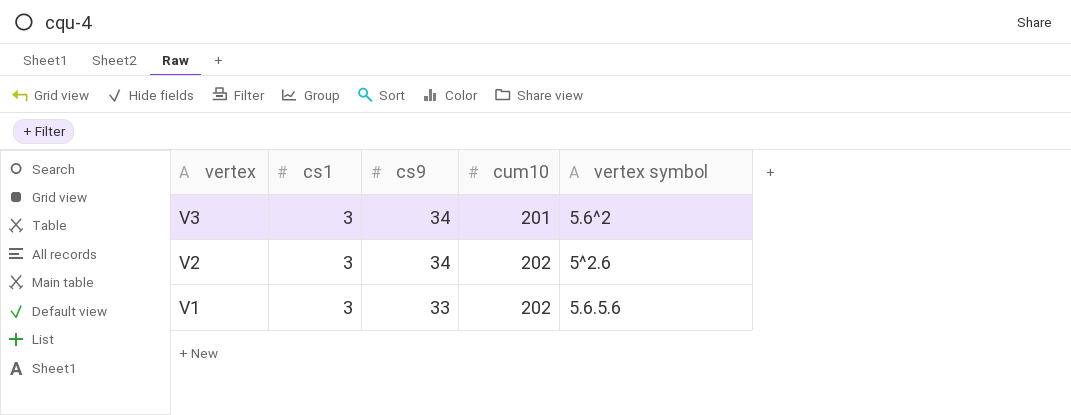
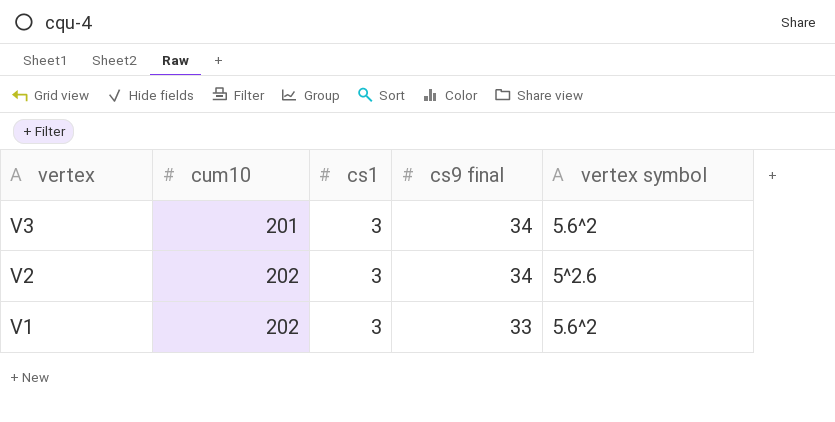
column cum10 | position: 4 -> 2
column name: cs9 -> cs9 final
V1 | vertex symbol: 5.6.5.6 -> 5.6^2

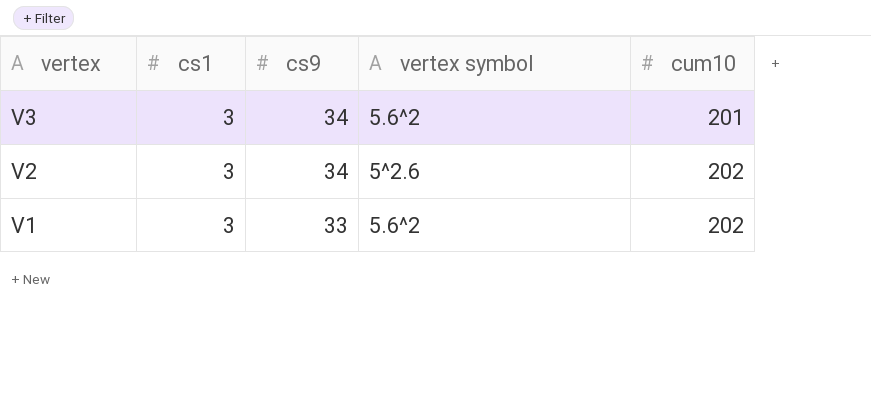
column name: cs9 final -> cs9
column cum10 | position: 2 -> 5

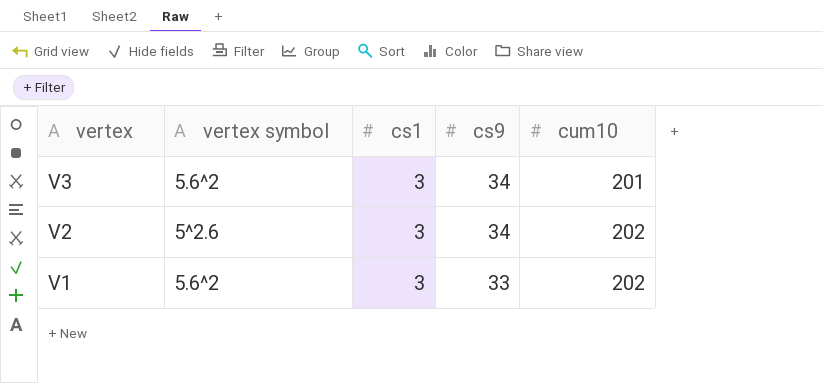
column vertex symbol | position: 4 -> 2

